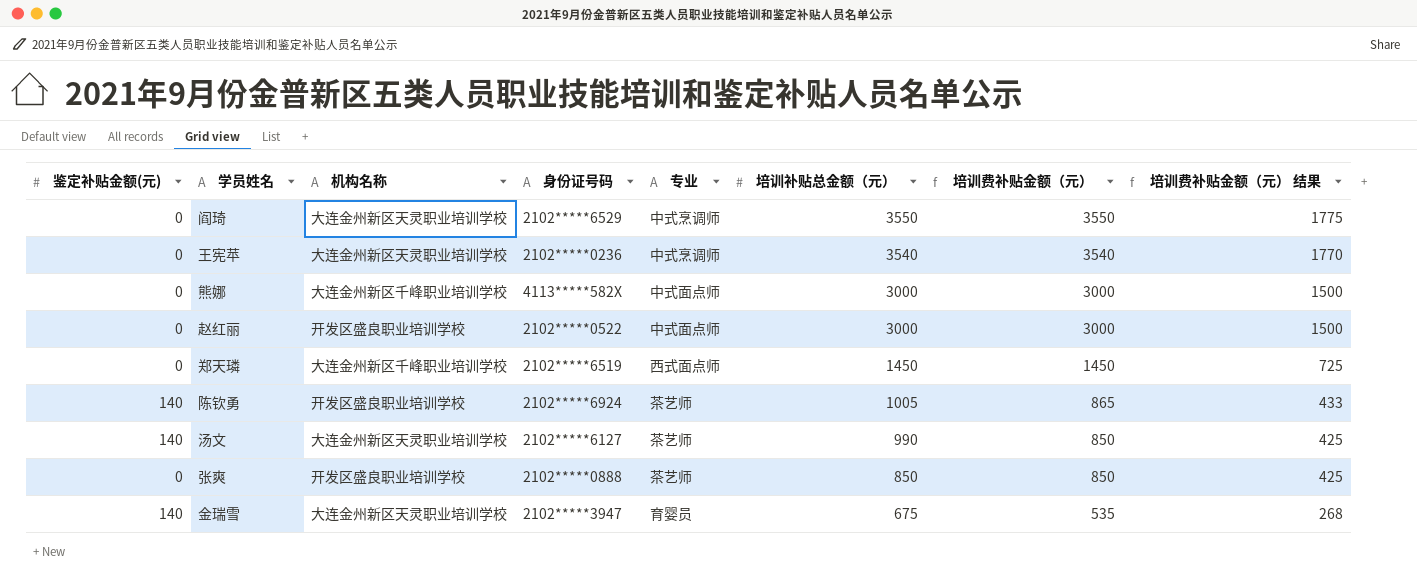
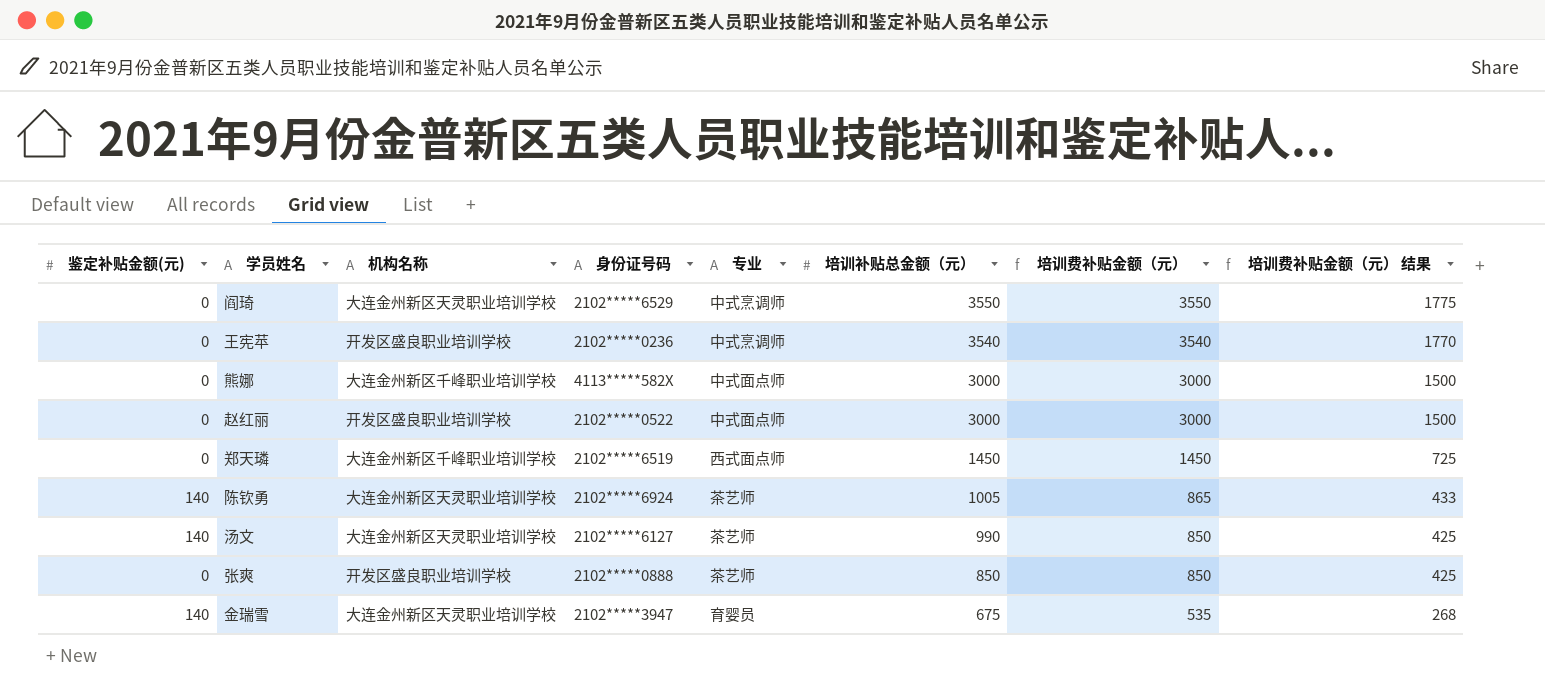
王宪苹 | 机构名称: 大连金州新区天灵职业培训学校 -> 开发区盛良职业培训学校
陈钦勇 | 机构名称: 开发区盛良职业培训学校 -> 大连金州新区天灵职业培训学校

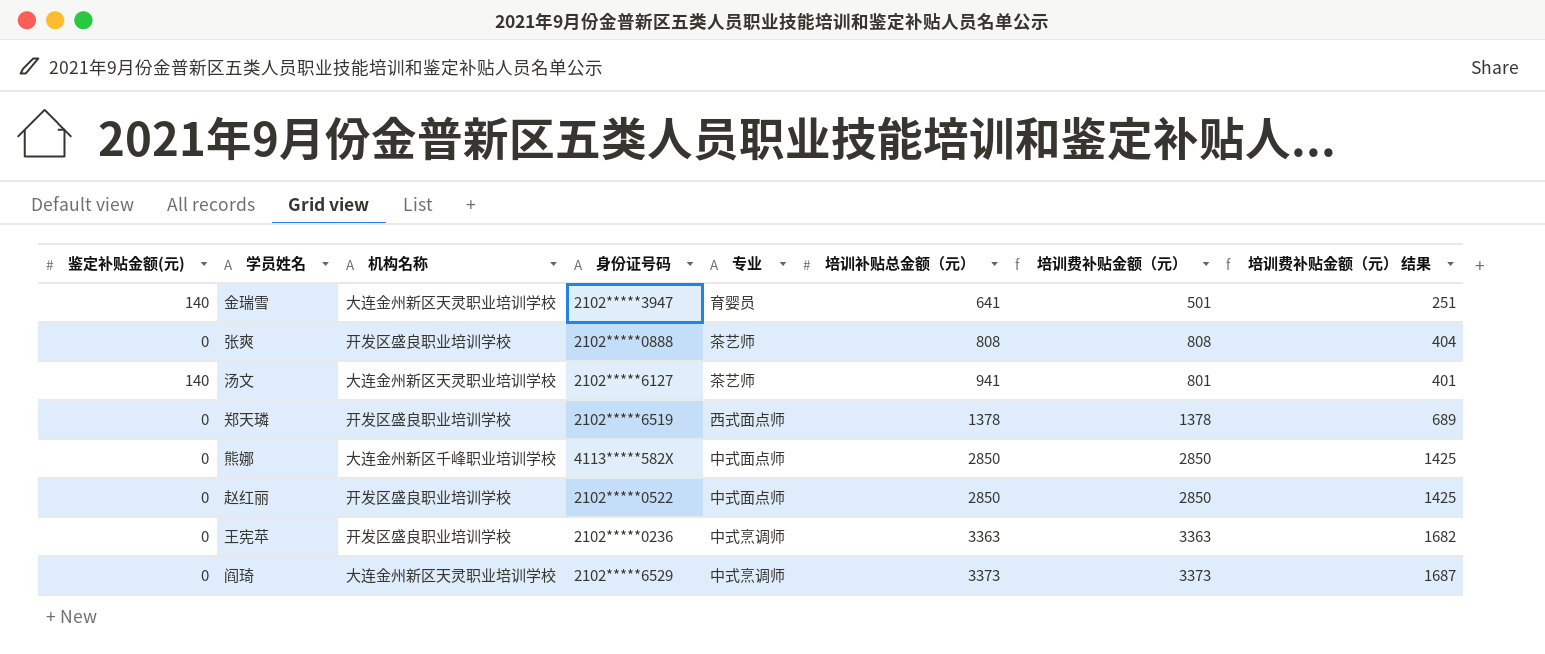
row order: 培训补贴总金额（元） descending -> 培训补贴总金额（元） ascending
row 陈钦勇: 140 | 大连金州新区天灵职业培训学校 | 2102*****6924 | 茶艺师 | 1005 | 865 | 433 -> none
金瑞雪 | 培训补贴总金额（元）: 675 -> 641
金瑞雪 | 培训费补贴金额（元）: 535 -> 501
金瑞雪 | 培训费补贴金额（元） 结果: 268 -> 251
张爽 | 培训补贴总金额（元）: 850 -> 808
张爽 | 培训费补贴金额（元）: 850 -> 808
张爽 | 培训费补贴金额（元） 结果: 425 -> 404
汤文 | 培训补贴总金额（元）: 990 -> 941
汤文 | 培训费补贴金额（元）: 850 -> 801
汤文 | 培训费补贴金额（元） 结果: 425 -> 401
郑天璘 | 机构名称: 大连金州新区千峰职业培训学校 -> 开发区盛良职业培训学校
郑天璘 | 培训补贴总金额（元）: 1450 -> 1378
郑天璘 | 培训费补贴金额（元）: 1450 -> 1378
郑天璘 | 培训费补贴金额（元） 结果: 725 -> 689
熊娜 | 培训补贴总金额（元）: 3000 -> 2850
熊娜 | 培训费补贴金额（元）: 3000 -> 2850
熊娜 | 培训费补贴金额（元） 结果: 1500 -> 1425
赵红丽 | 培训补贴总金额（元）: 3000 -> 2850
赵红丽 | 培训费补贴金额（元）: 3000 -> 2850
赵红丽 | 培训费补贴金额（元） 结果: 1500 -> 1425
王宪苹 | 培训补贴总金额（元）: 3540 -> 3363
王宪苹 | 培训费补贴金额（元）: 3540 -> 3363
王宪苹 | 培训费补贴金额（元） 结果: 1770 -> 1682
阎琦 | 培训补贴总金额（元）: 3550 -> 3373
阎琦 | 培训费补贴金额（元）: 3550 -> 3373
阎琦 | 培训费补贴金额（元） 结果: 1775 -> 1687

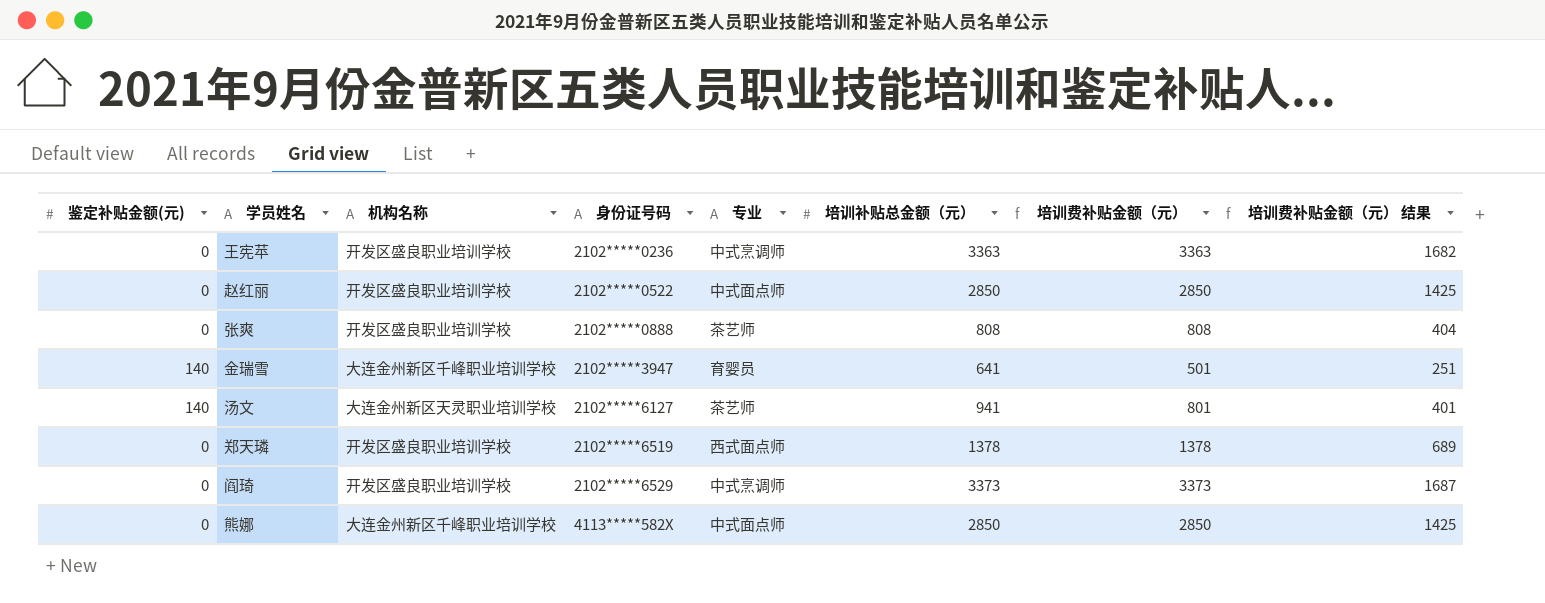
row order: 培训补贴总金额（元） ascending -> 身份证号码 ascending
金瑞雪 | 机构名称: 大连金州新区天灵职业培训学校 -> 大连金州新区千峰职业培训学校
阎琦 | 机构名称: 大连金州新区天灵职业培训学校 -> 开发区盛良职业培训学校

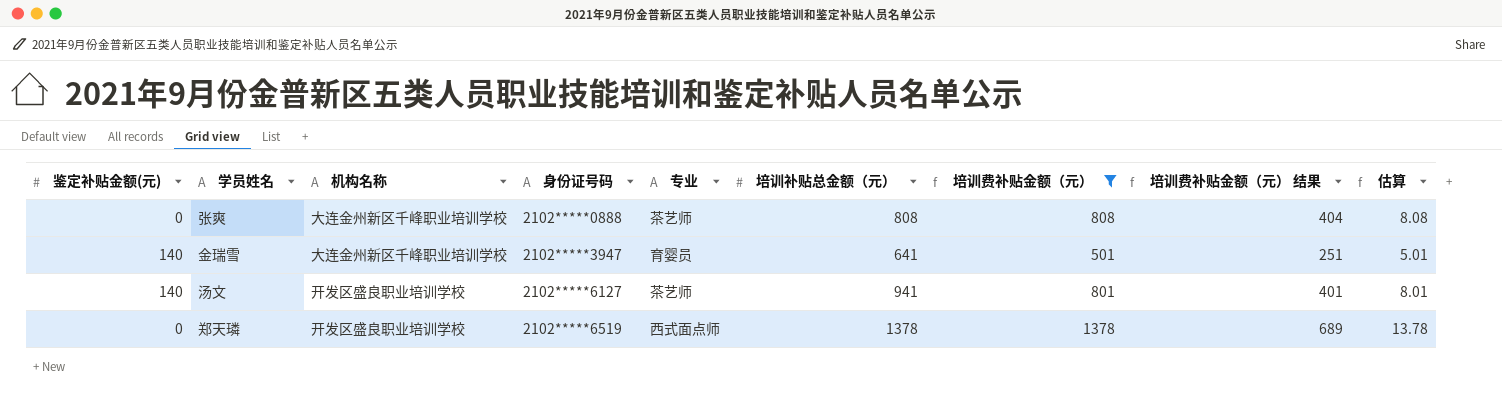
filter: none -> 培训费补贴金额（元） <= 1378
column 估算 | formula: none -> [培训费补贴金额（元）] * 0.01
张爽 | 机构名称: 开发区盛良职业培训学校 -> 大连金州新区千峰职业培训学校
汤文 | 机构名称: 大连金州新区天灵职业培训学校 -> 开发区盛良职业培训学校

